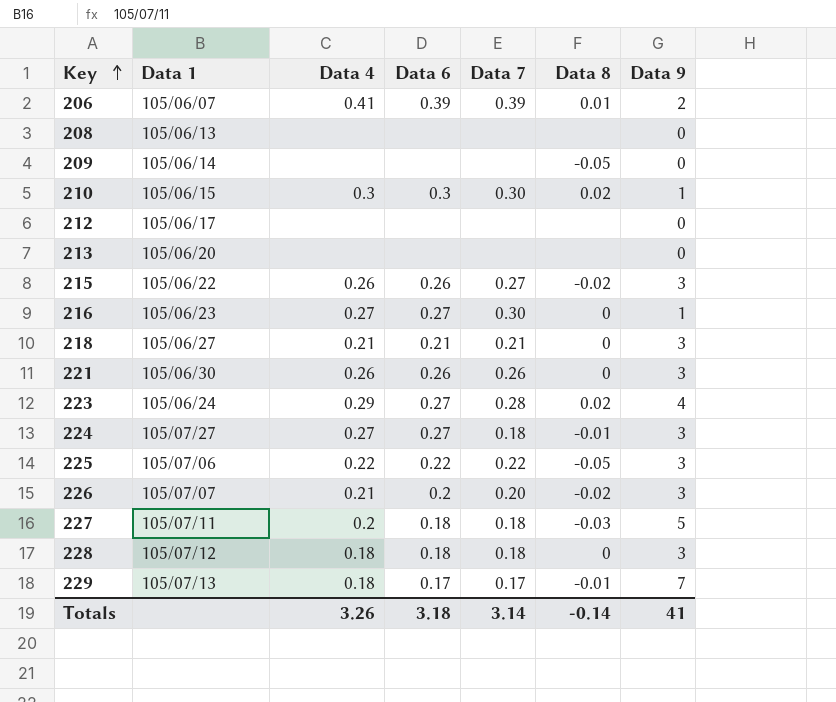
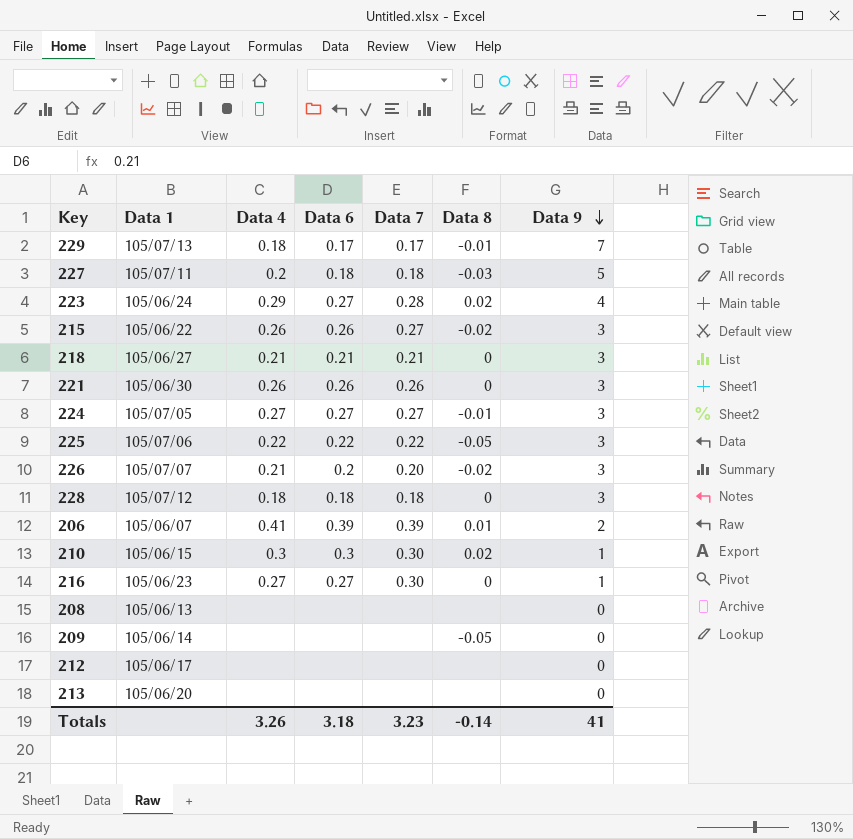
row order: Key ascending -> Data 9 descending
224 | Data 1: 105/07/27 -> 105/07/05
224 | Data 7: 0.18 -> 0.27
Totals | Data 7: 3.14 -> 3.23

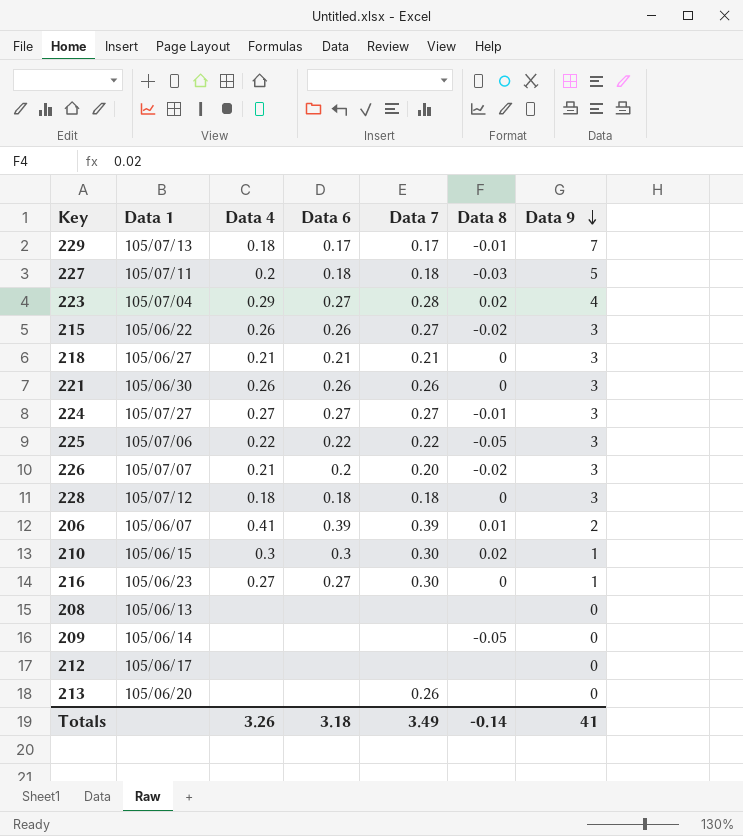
223 | Data 1: 105/06/24 -> 105/07/04
224 | Data 1: 105/07/05 -> 105/07/27
213 | Data 7: none -> 0.26
Totals | Data 7: 3.23 -> 3.49

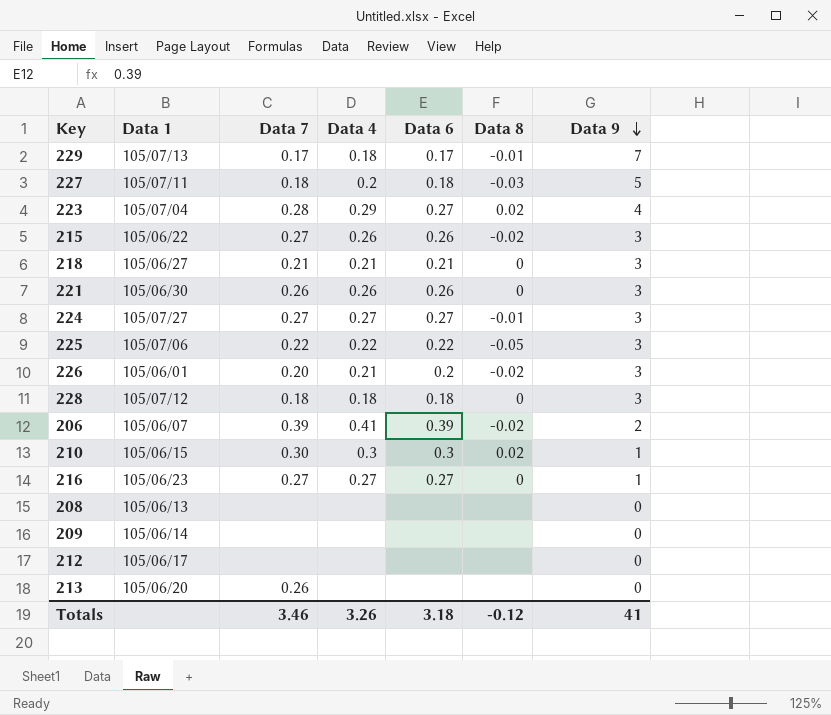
column Data 7 | position: 5 -> 3
226 | Data 1: 105/07/07 -> 105/06/01
206 | Data 8: 0.01 -> -0.02
216 | Data 7: 0.30 -> 0.27
209 | Data 8: -0.05 -> none
Totals | Data 7: 3.49 -> 3.46
Totals | Data 8: -0.14 -> -0.12

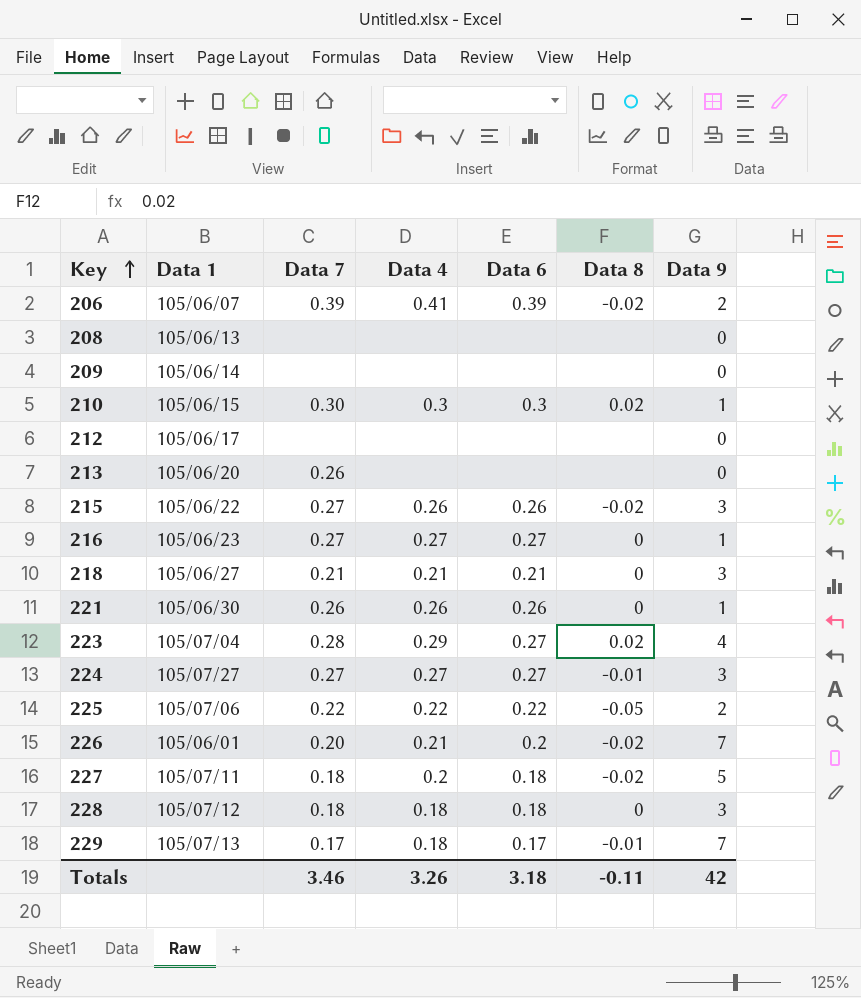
row order: Data 9 descending -> Key ascending
221 | Data 9: 3 -> 1
225 | Data 9: 3 -> 2
226 | Data 9: 3 -> 7
227 | Data 8: -0.03 -> -0.02
Totals | Data 8: -0.12 -> -0.11
Totals | Data 9: 41 -> 42

